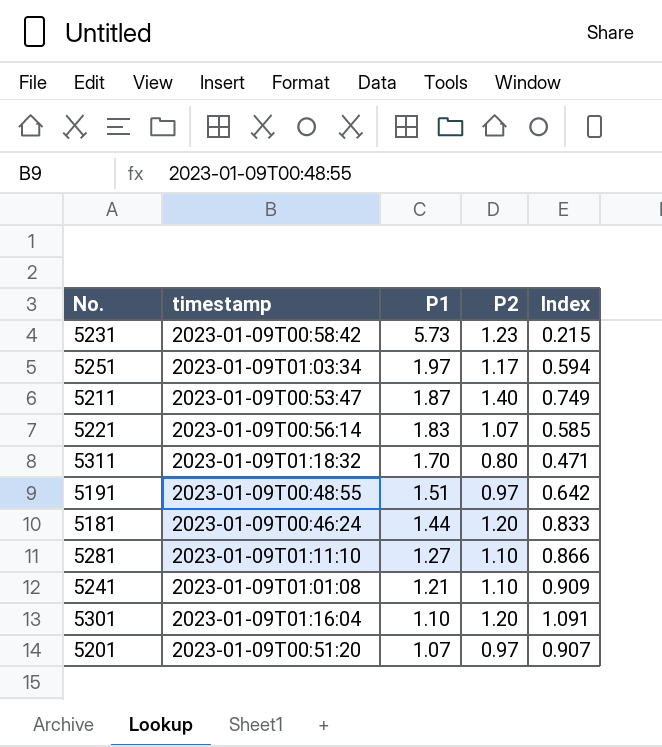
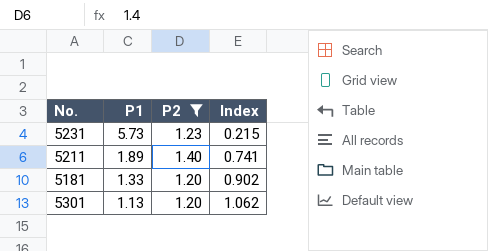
filter: none -> P2 >= 1.20
column timestamp | position: 2 -> none
5211 | P1: 1.87 -> 1.89
5211 | Index: 0.749 -> 0.741
5181 | P1: 1.44 -> 1.33
5181 | Index: 0.833 -> 0.902
5301 | P1: 1.10 -> 1.13
5301 | Index: 1.091 -> 1.062

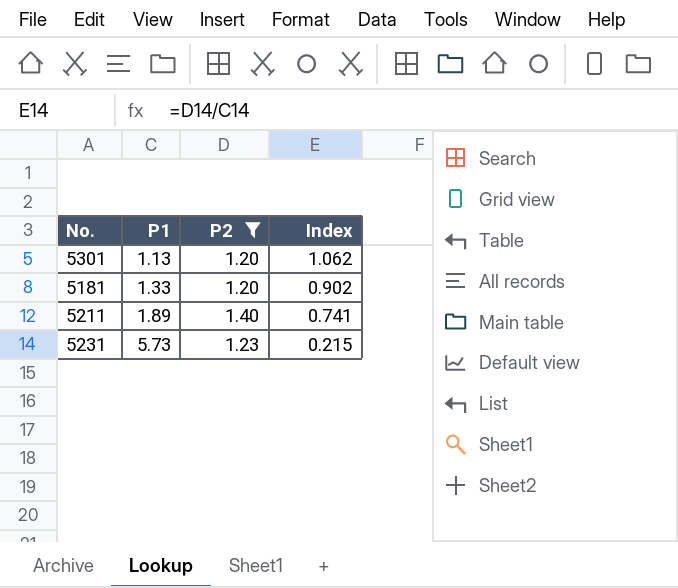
row order: P1 descending -> P1 ascending

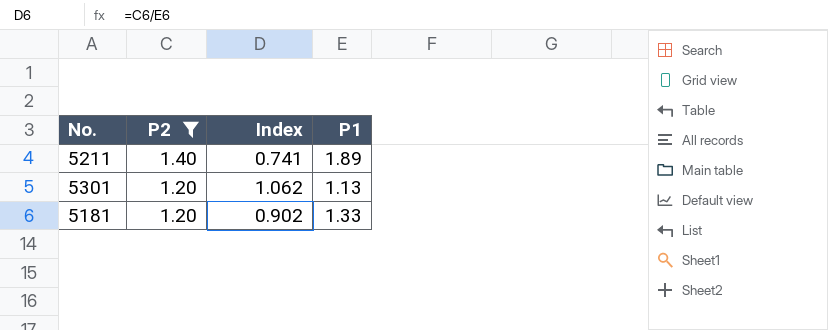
row order: P1 ascending -> P2 descending
column P1 | position: 2 -> 4
row 5231: 5.73 | 1.23 | 0.215 -> none

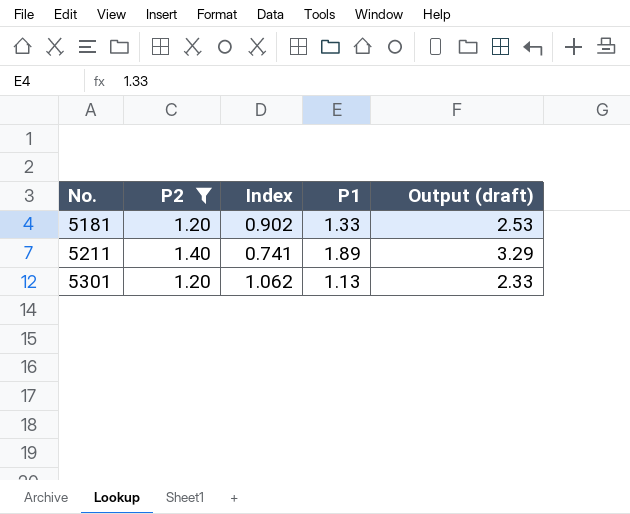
row order: P2 descending -> No. ascending
column Output (draft) | formula: none -> [P2] + [P1]

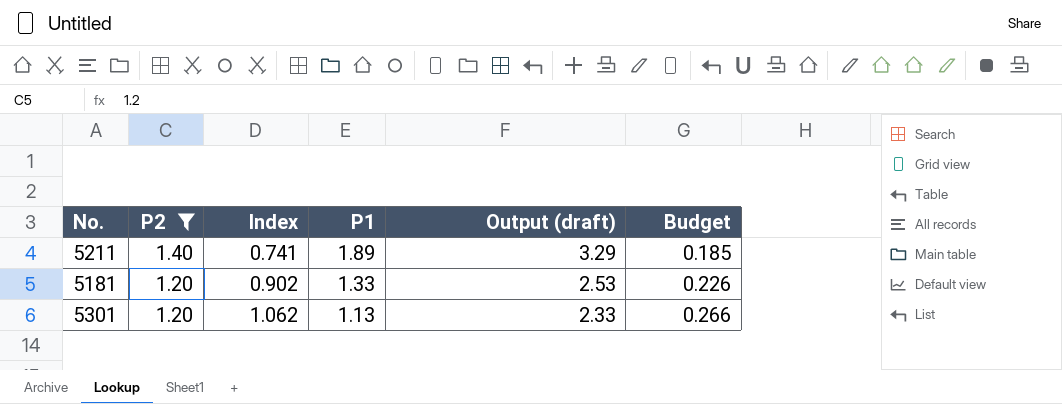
row order: No. ascending -> P2 descending
column Budget | formula: none -> [Index] * 0.25

